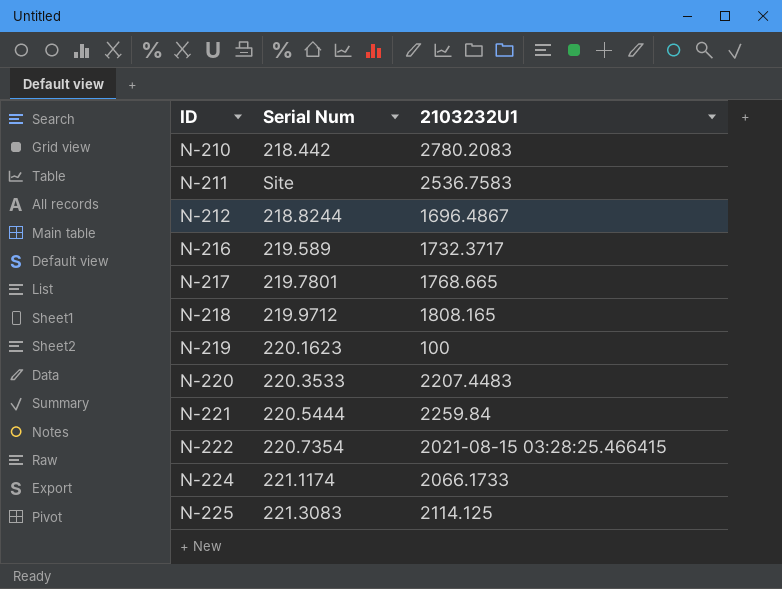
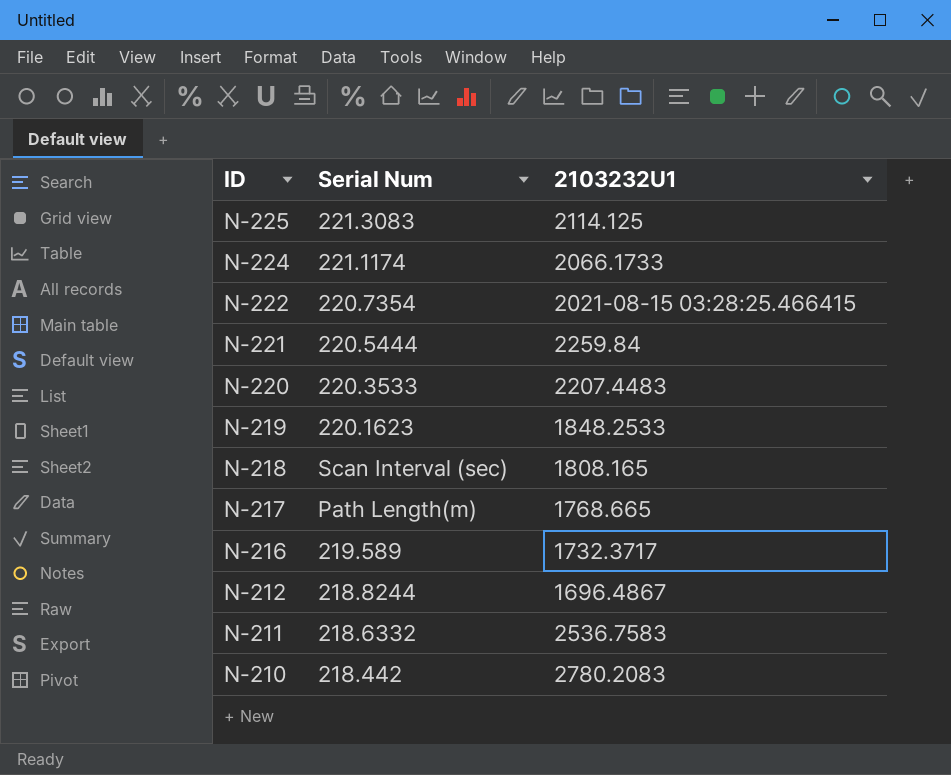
row order: ID ascending -> ID descending
N-219 | 2103232U1: 100 -> 1848.2533
N-218 | Serial Num: 219.9712 -> Scan Interval (sec)
N-217 | Serial Num: 219.7801 -> Path Length(m)
N-211 | Serial Num: Site -> 218.6332

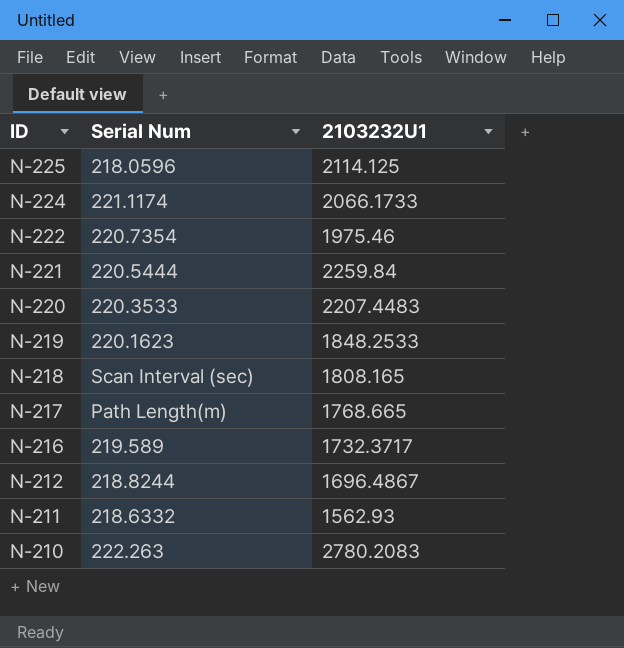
N-225 | Serial Num: 221.3083 -> 218.0596
N-222 | 2103232U1: 2021-08-15 03:28:25.466415 -> 1975.46
N-211 | 2103232U1: 2536.7583 -> 1562.93
N-210 | Serial Num: 218.442 -> 222.263

